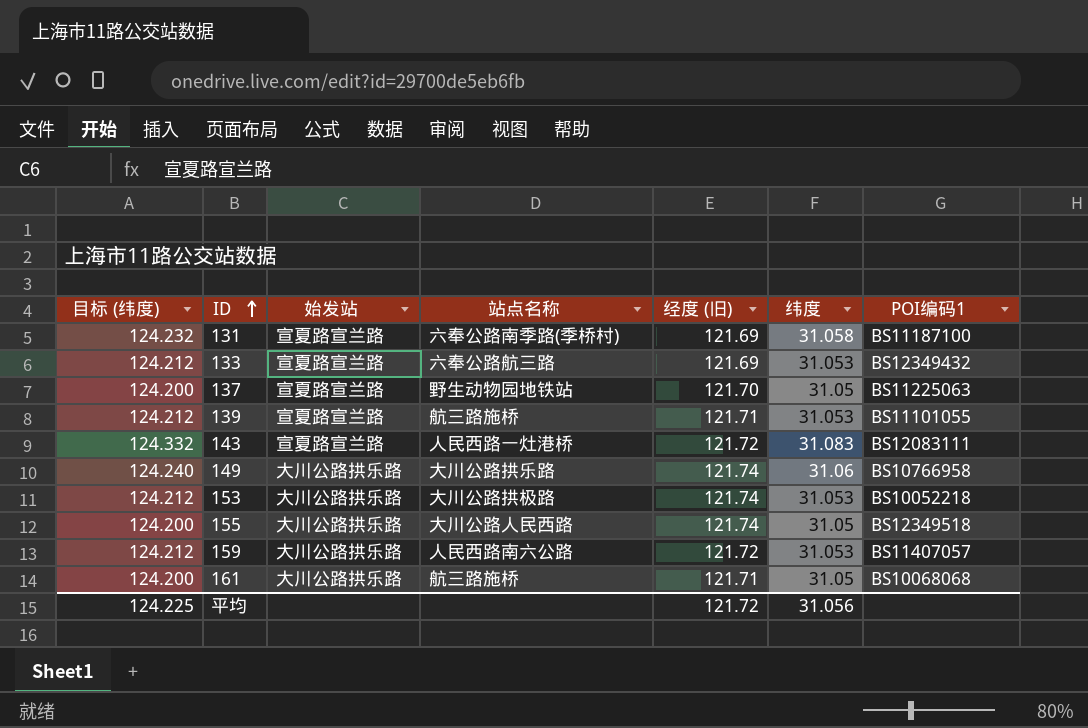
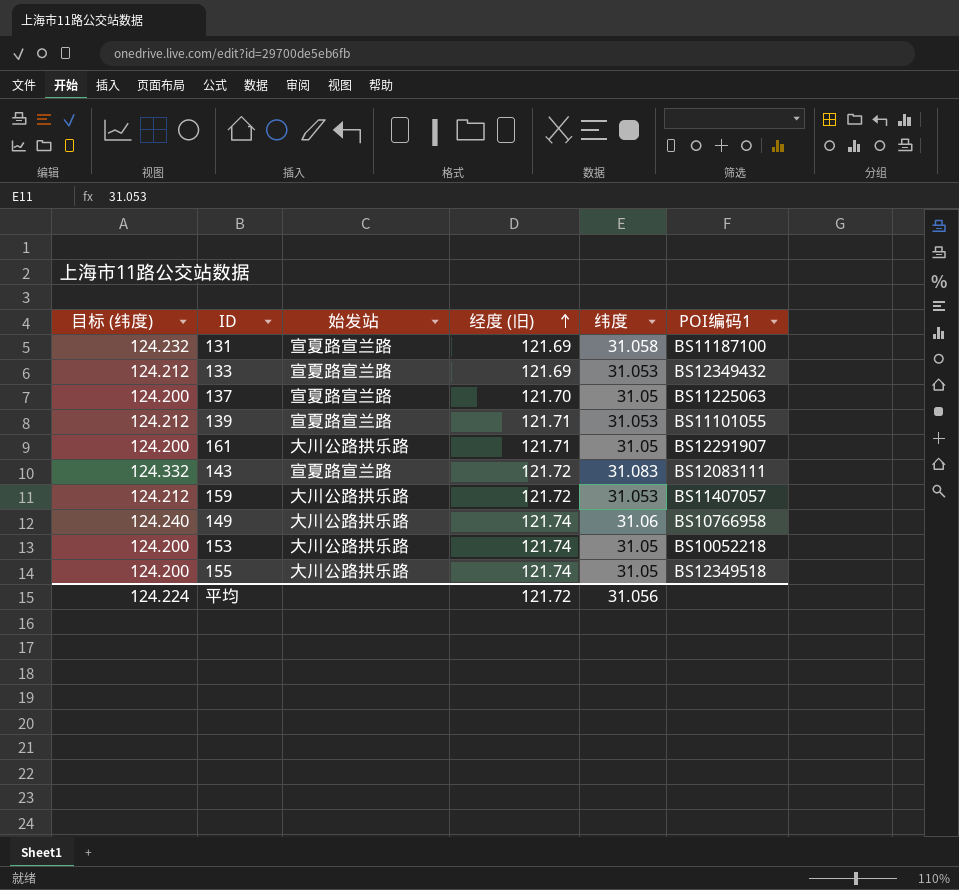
row order: ID ascending -> 经度 (旧) ascending
column 站点名称 | position: 4 -> none
161 | POI编码1: BS10068068 -> BS12291907
153 | 目标 (纬度): 124.212 -> 124.200
153 | 纬度: 31.053 -> 31.05
平均 | 目标 (纬度): 124.225 -> 124.224

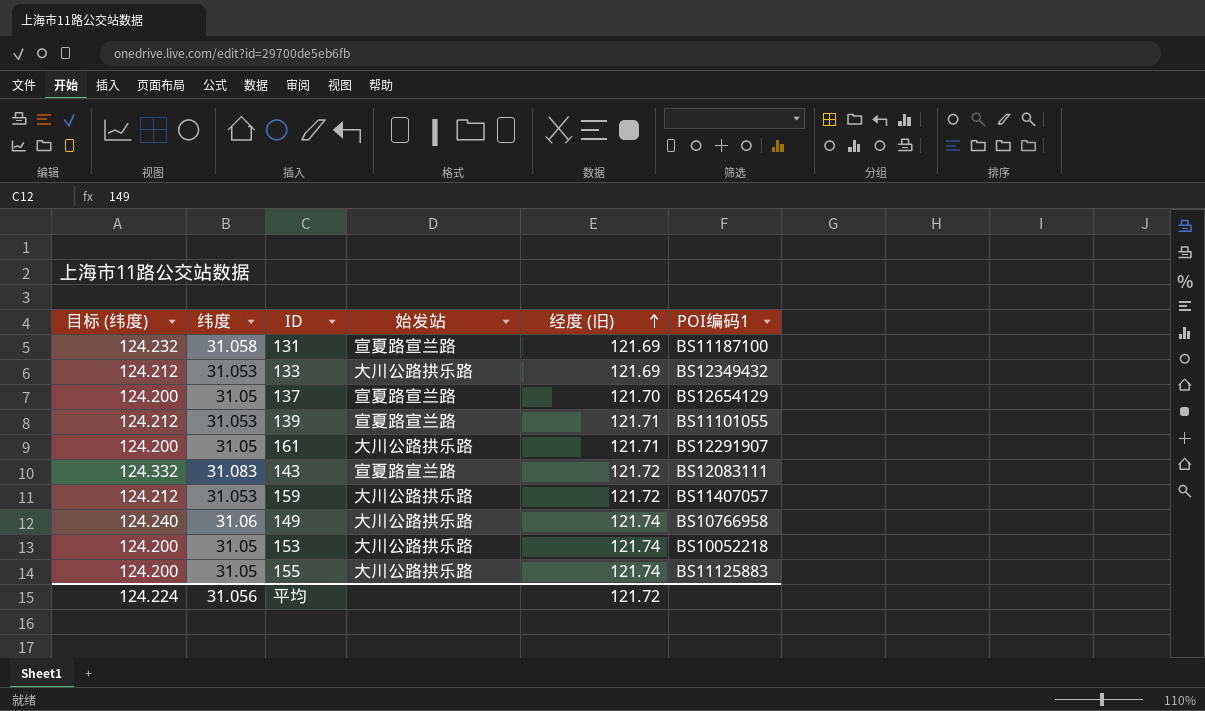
column 纬度 | position: 5 -> 2
133 | 始发站: 宣夏路宣兰路 -> 大川公路拱乐路
137 | POI编码1: BS11225063 -> BS12654129
155 | POI编码1: BS12349518 -> BS11125883

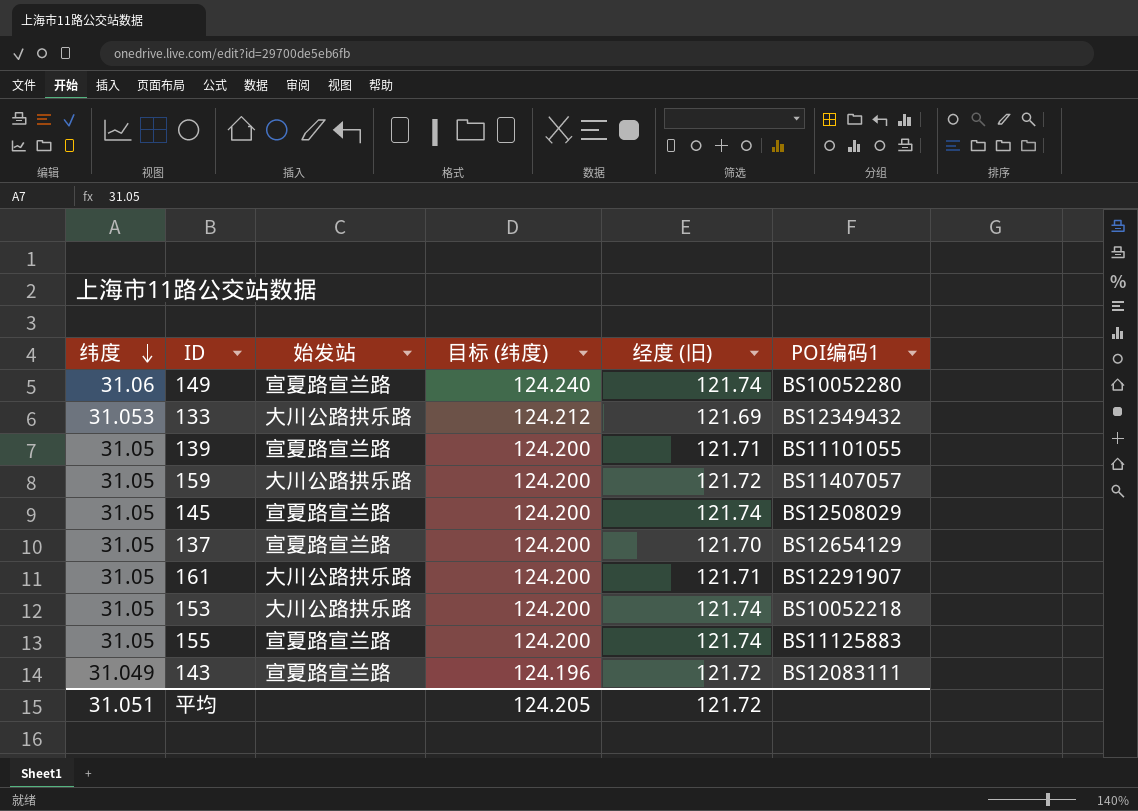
row order: 经度 (旧) ascending -> 纬度 descending
column 目标 (纬度) | position: 1 -> 4
row 131: 124.232 | 31.058 | 宣夏路宣兰路 | 121.69 | BS11187100 -> none
149 | 始发站: 大川公路拱乐路 -> 宣夏路宣兰路
149 | POI编码1: BS10766958 -> BS10052280
139 | 纬度: 31.053 -> 31.05
139 | 目标 (纬度): 124.212 -> 124.200
159 | 纬度: 31.053 -> 31.05
159 | 目标 (纬度): 124.212 -> 124.200
row 145: none -> 31.05 | 宣夏路宣兰路 | 124.200 | 121.74 | BS12508029
155 | 始发站: 大川公路拱乐路 -> 宣夏路宣兰路
143 | 纬度: 31.083 -> 31.049
143 | 目标 (纬度): 124.332 -> 124.196
平均 | 纬度: 31.056 -> 31.051
平均 | 目标 (纬度): 124.224 -> 124.205

